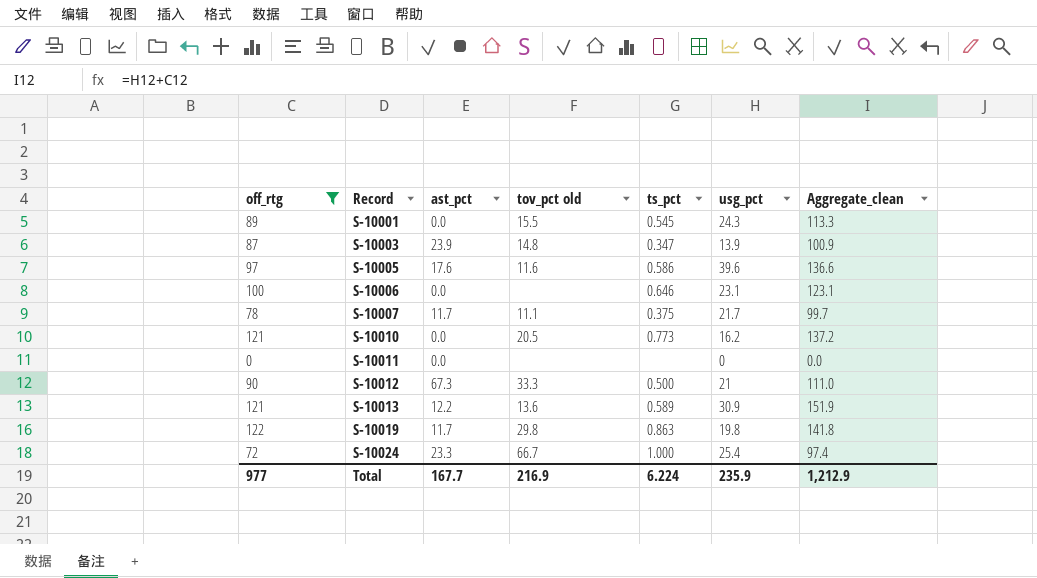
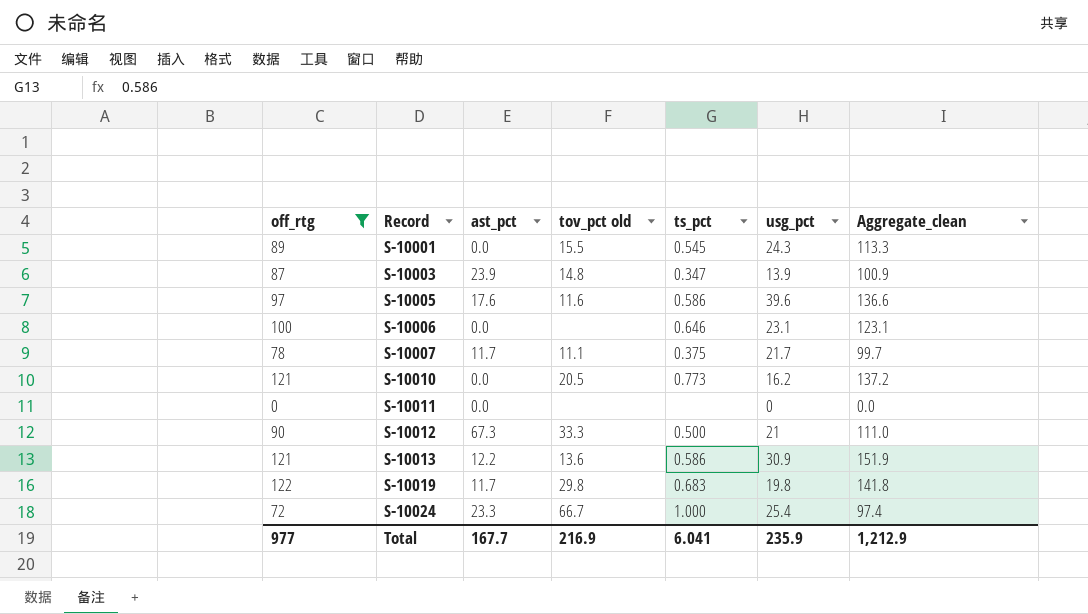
S-10013 | ts_pct: 0.589 -> 0.586
S-10019 | ts_pct: 0.863 -> 0.683
Total | ts_pct: 6.224 -> 6.041

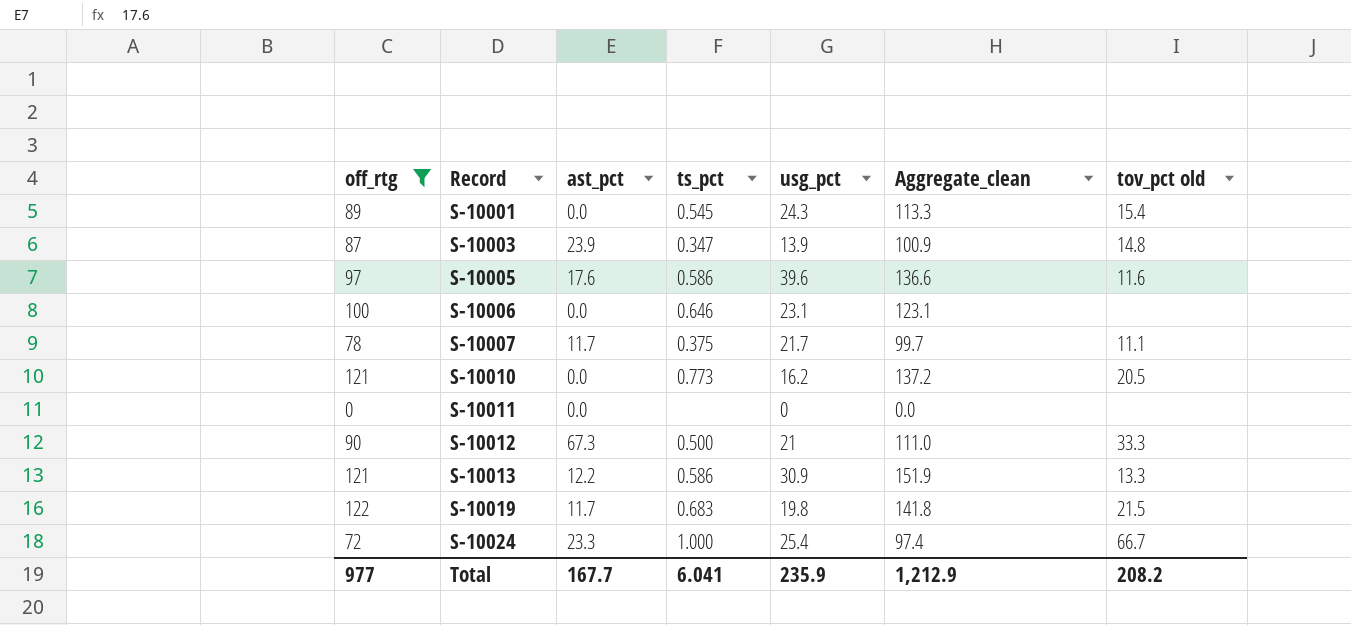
column tov_pct old | position: 4 -> 7
S-10001 | tov_pct old: 15.5 -> 15.4
S-10013 | tov_pct old: 13.6 -> 13.3
S-10019 | tov_pct old: 29.8 -> 21.5
Total | tov_pct old: 216.9 -> 208.2

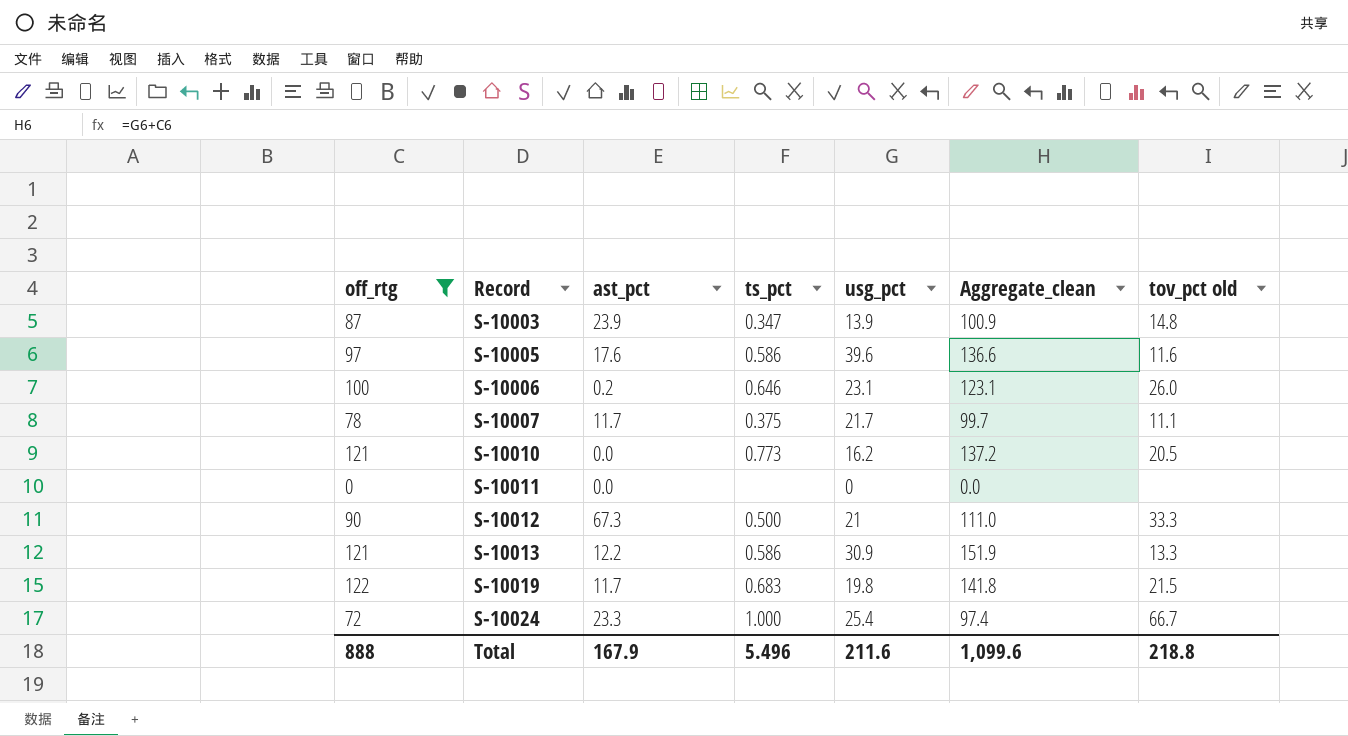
row S-10001: 89 | 0.0 | 0.545 | 24.3 | 113.3 | 15.4 -> none
S-10006 | ast_pct: 0.0 -> 0.2
S-10006 | tov_pct old: none -> 26.0
Total | off_rtg: 977 -> 888
Total | ast_pct: 167.7 -> 167.9
Total | ts_pct: 6.041 -> 5.496
Total | usg_pct: 235.9 -> 211.6
Total | Aggregate_clean: 1,212.9 -> 1,099.6
Total | tov_pct old: 208.2 -> 218.8

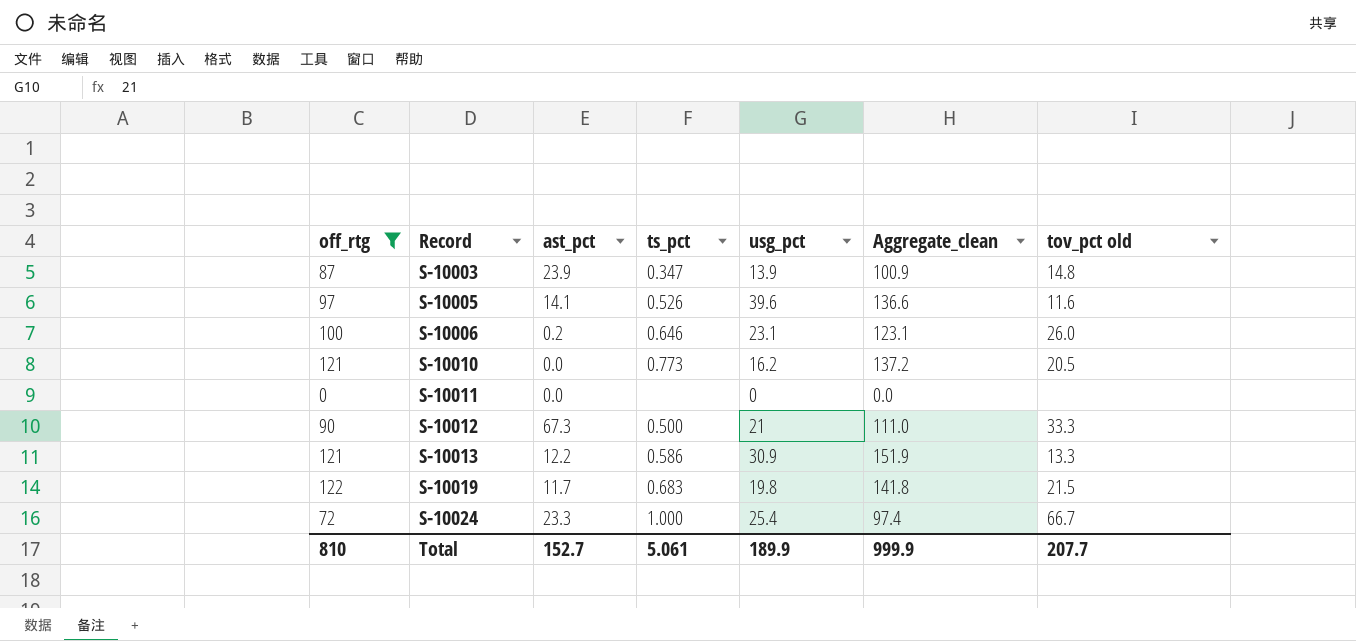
row S-10007: 78 | 11.7 | 0.375 | 21.7 | 99.7 | 11.1 -> none
S-10005 | ast_pct: 17.6 -> 14.1
S-10005 | ts_pct: 0.586 -> 0.526
Total | off_rtg: 888 -> 810
Total | ast_pct: 167.9 -> 152.7
Total | ts_pct: 5.496 -> 5.061
Total | usg_pct: 211.6 -> 189.9
Total | Aggregate_clean: 1,099.6 -> 999.9
Total | tov_pct old: 218.8 -> 207.7

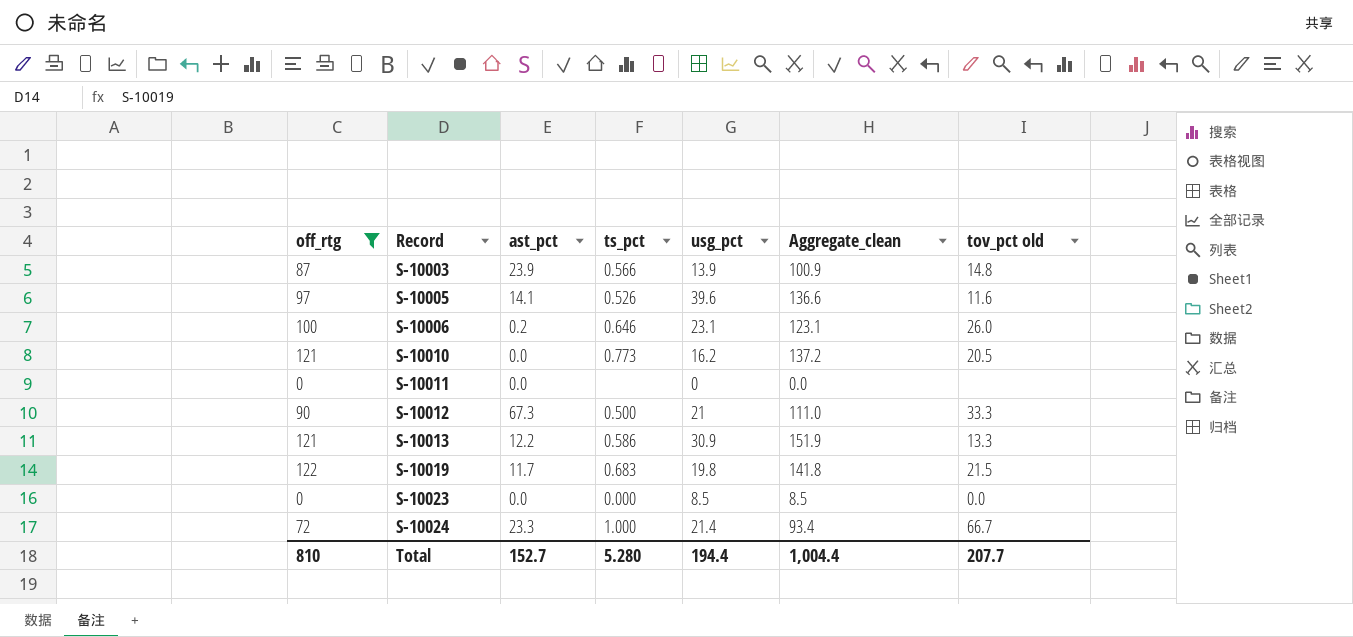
S-10003 | ts_pct: 0.347 -> 0.566
row S-10023: none -> 0 | 0.0 | 0.000 | 8.5 | 8.5 | 0.0
S-10024 | usg_pct: 25.4 -> 21.4
S-10024 | Aggregate_clean: 97.4 -> 93.4
Total | ts_pct: 5.061 -> 5.280
Total | usg_pct: 189.9 -> 194.4
Total | Aggregate_clean: 999.9 -> 1,004.4

